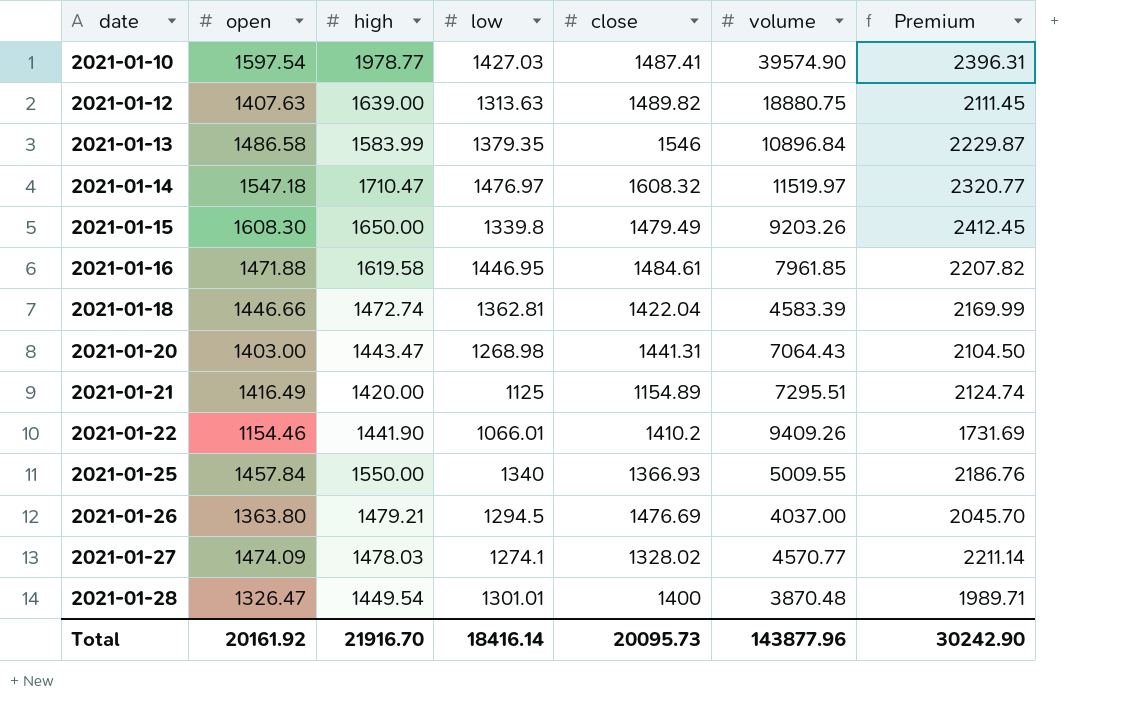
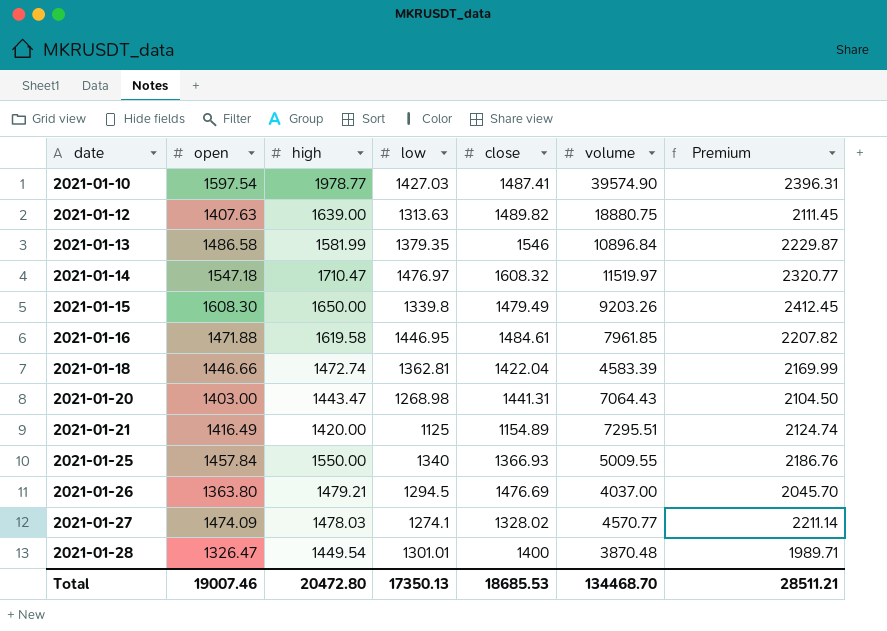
row 2021-01-22: 1154.46 | 1441.90 | 1066.01 | 1410.2 | 9409.26 | 1731.69 -> none
2021-01-13 | high: 1583.99 -> 1581.99
Total | open: 20161.92 -> 19007.46
Total | high: 21916.70 -> 20472.80
Total | low: 18416.14 -> 17350.13
Total | close: 20095.73 -> 18685.53
Total | volume: 143877.96 -> 134468.70
Total | Premium: 30242.90 -> 28511.21

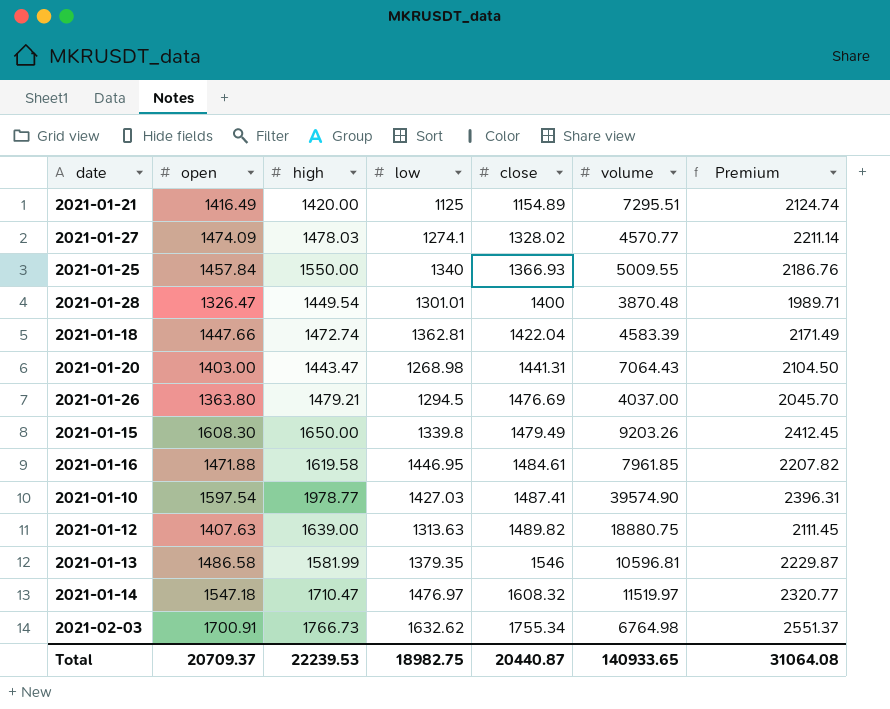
row order: date ascending -> close ascending
2021-01-18 | open: 1446.66 -> 1447.66
2021-01-18 | Premium: 2169.99 -> 2171.49
2021-01-13 | volume: 10896.84 -> 10596.81
row 2021-02-03: none -> 1700.91 | 1766.73 | 1632.62 | 1755.34 | 6764.98 | 2551.37
Total | open: 19007.46 -> 20709.37
Total | high: 20472.80 -> 22239.53
Total | low: 17350.13 -> 18982.75
Total | close: 18685.53 -> 20440.87
Total | volume: 134468.70 -> 140933.65
Total | Premium: 28511.21 -> 31064.08

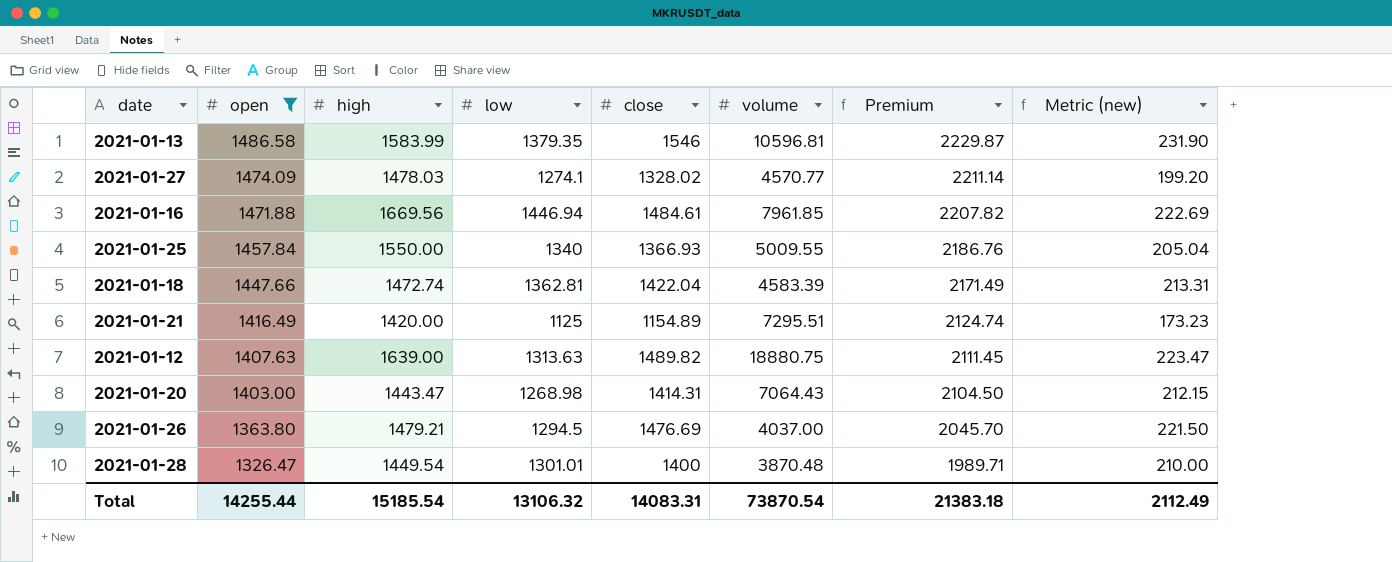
filter: none -> open <= 1486.58
row order: close ascending -> open descending
column Metric (new) | formula: none -> [close] * 0.15
2021-01-13 | high: 1581.99 -> 1583.99
2021-01-16 | high: 1619.58 -> 1669.56
2021-01-16 | low: 1446.95 -> 1446.94
2021-01-20 | close: 1441.31 -> 1414.31
Total | open: 20709.37 -> 14255.44
Total | high: 22239.53 -> 15185.54
Total | low: 18982.75 -> 13106.32
Total | close: 20440.87 -> 14083.31
Total | volume: 140933.65 -> 73870.54
Total | Premium: 31064.08 -> 21383.18

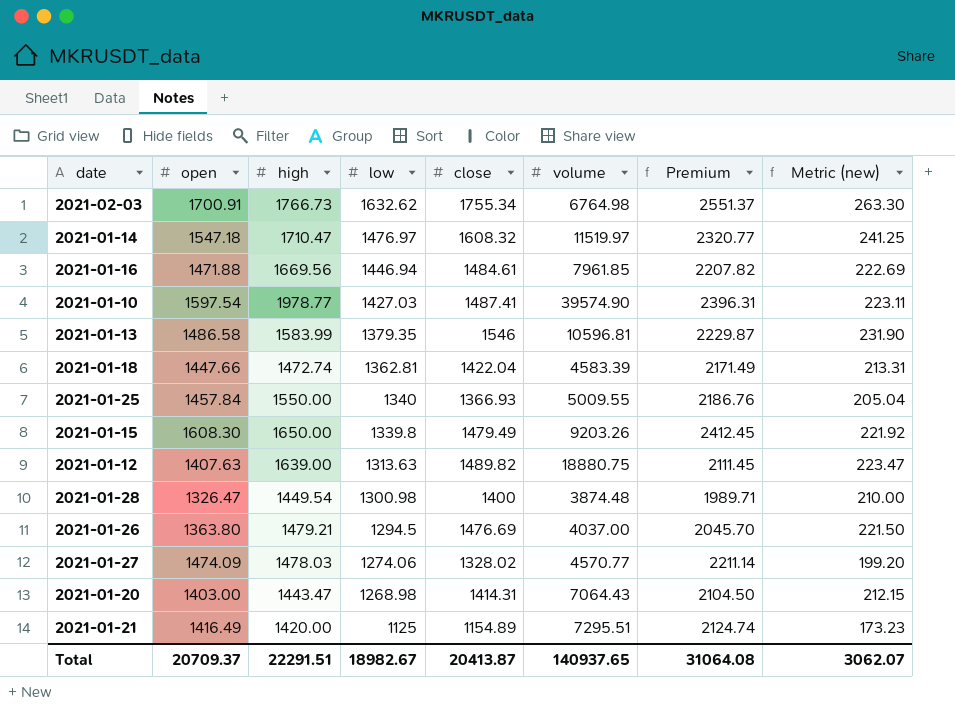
filter: open <= 1486.58 -> none
row order: open descending -> low descending
2021-01-28 | low: 1301.01 -> 1300.98
2021-01-28 | volume: 3870.48 -> 3874.48
2021-01-27 | low: 1274.1 -> 1274.06
Total | open: 14255.44 -> 20709.37
Total | high: 15185.54 -> 22291.51
Total | low: 13106.32 -> 18982.67
Total | close: 14083.31 -> 20413.87
Total | volume: 73870.54 -> 140937.65
Total | Premium: 21383.18 -> 31064.08
Total | Metric (new): 2112.49 -> 3062.07

